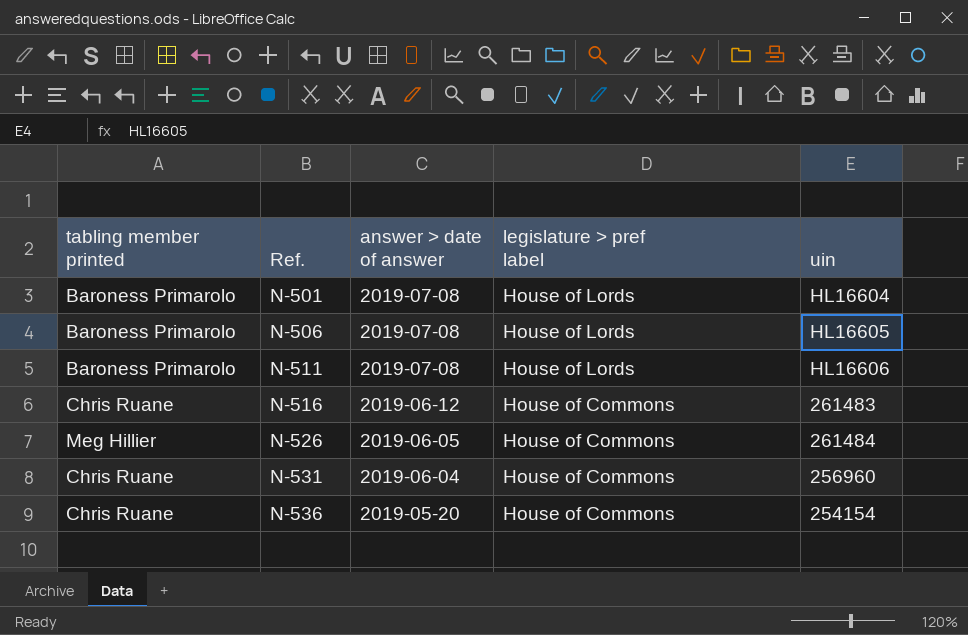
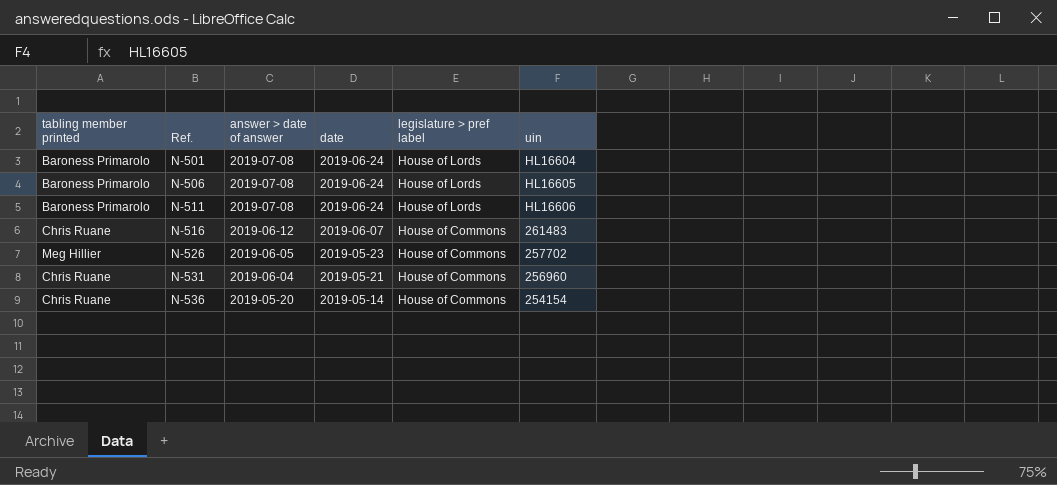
column date | position: none -> 4
N-526 | uin: 261484 -> 257702

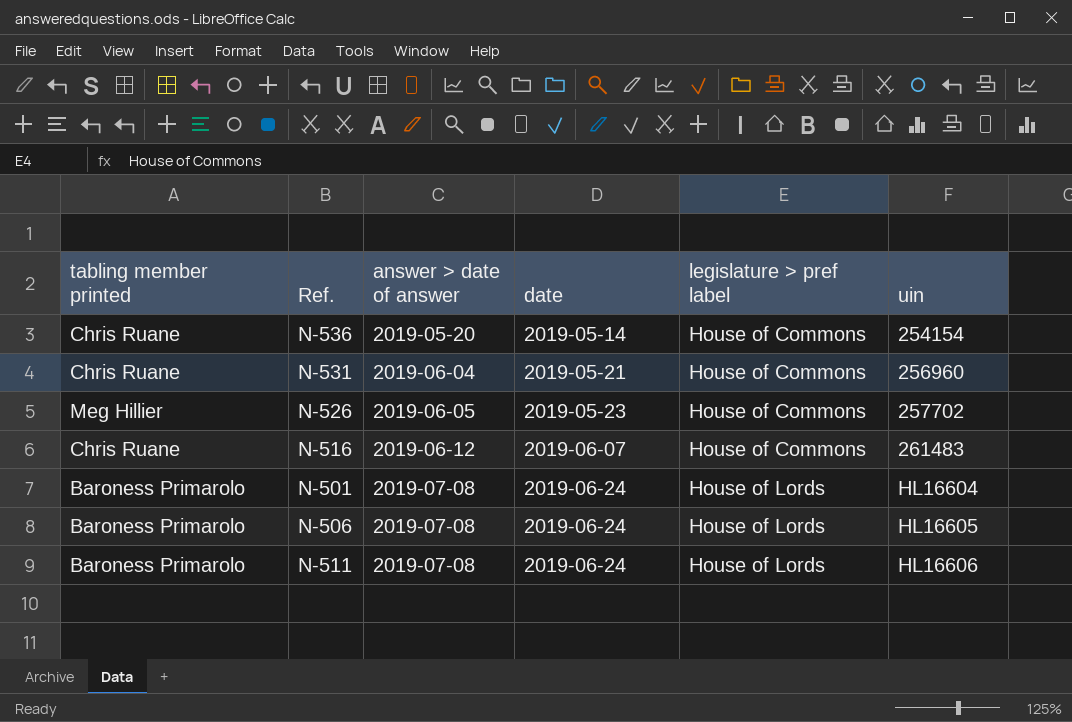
row order: Ref. ascending -> answer > date of answer ascending

